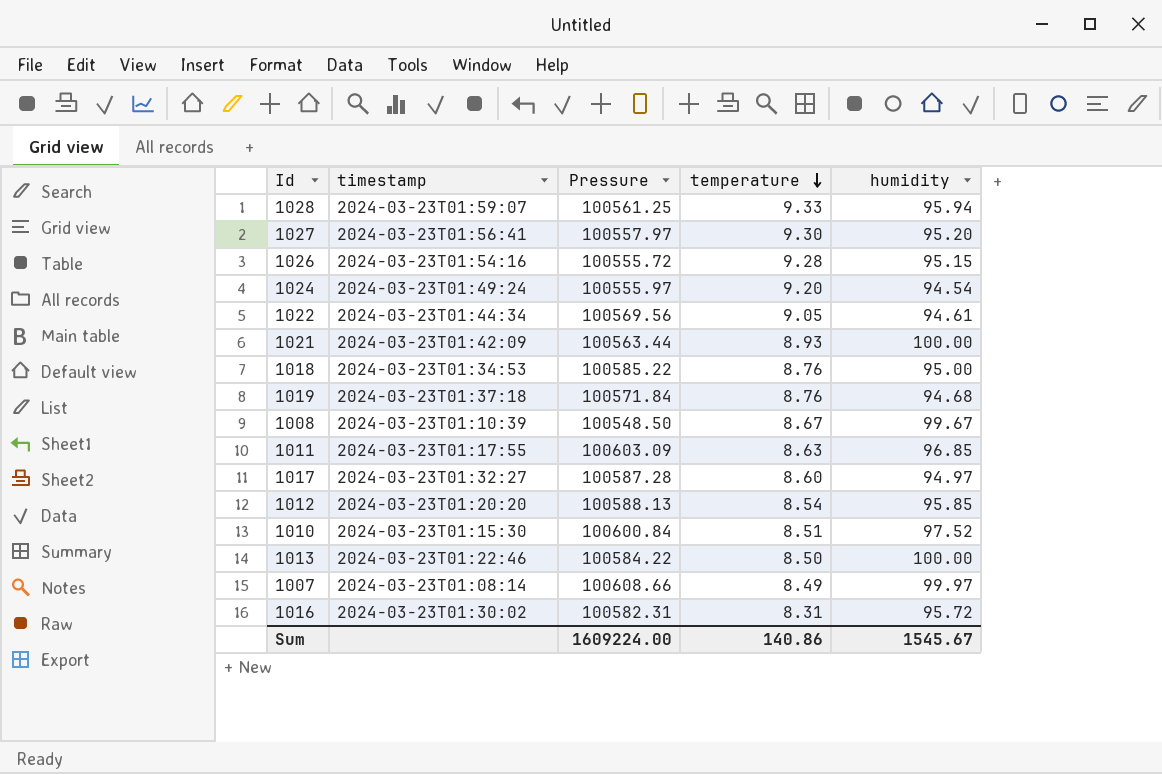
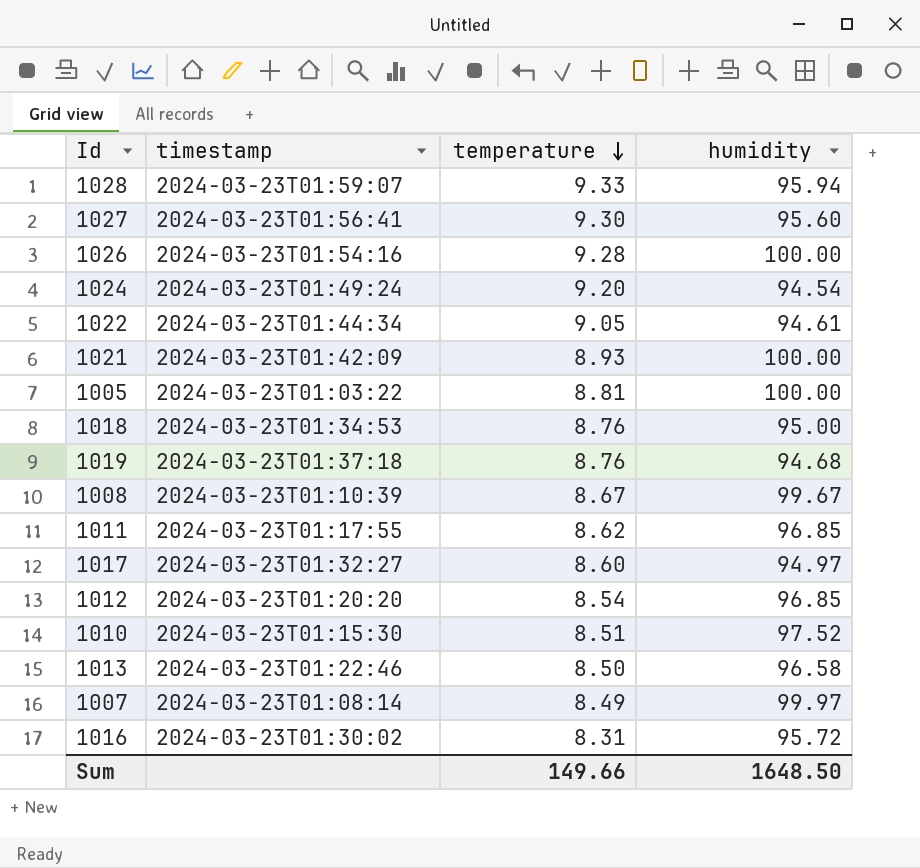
column Pressure | position: 3 -> none
1027 | humidity: 95.20 -> 95.60
1026 | humidity: 95.15 -> 100.00
row 1005: none -> 2024-03-23T01:03:22 | 8.81 | 100.00
1011 | temperature: 8.63 -> 8.62
1012 | humidity: 95.85 -> 96.85
1013 | humidity: 100.00 -> 96.58
Sum | temperature: 140.86 -> 149.66
Sum | humidity: 1545.67 -> 1648.50

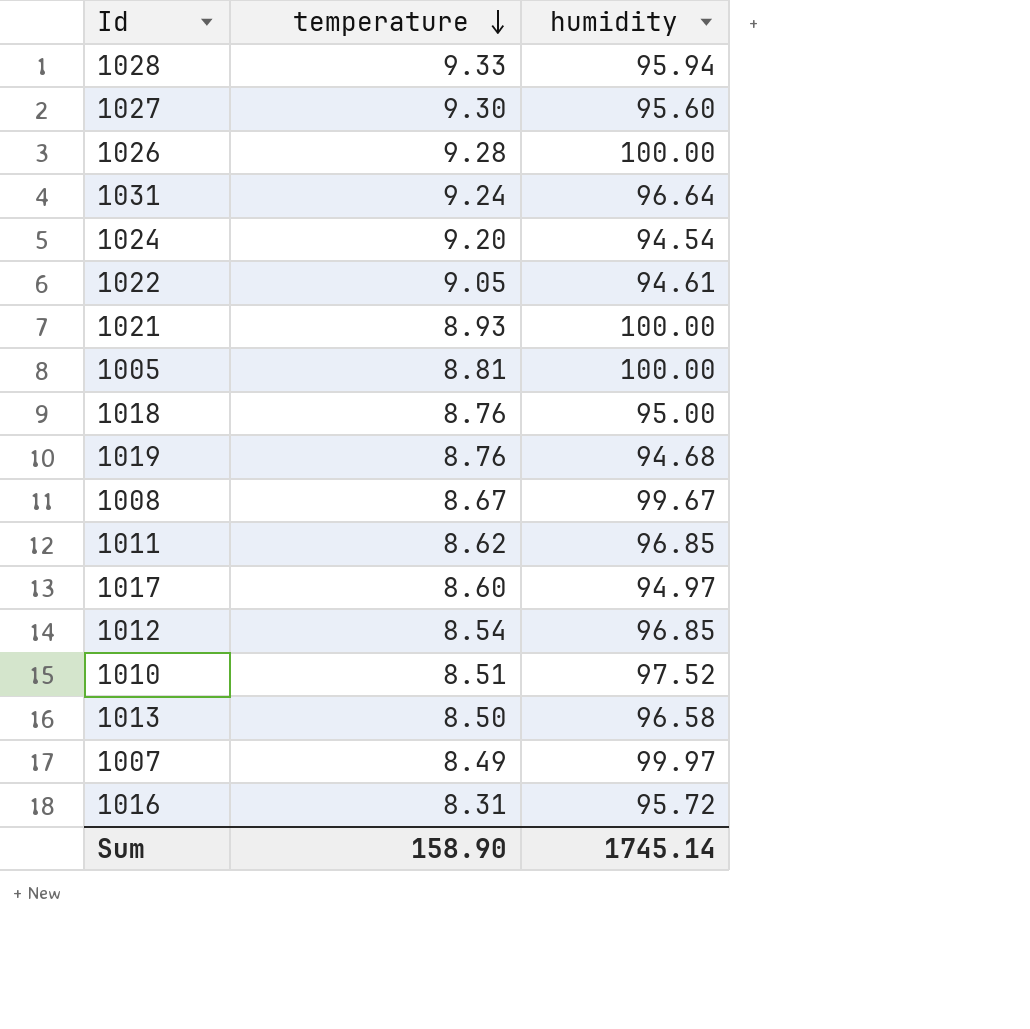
column timestamp | position: 2 -> none
row 1031: none -> 9.24 | 96.64
Sum | temperature: 149.66 -> 158.90
Sum | humidity: 1648.50 -> 1745.14

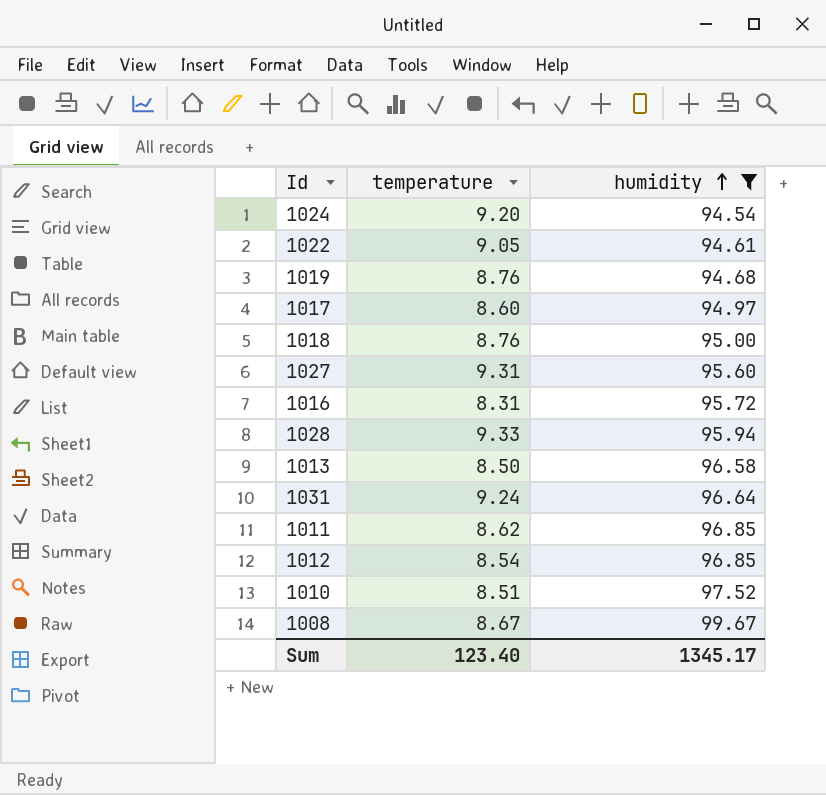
filter: none -> humidity <= 99.67
row order: temperature descending -> humidity ascending
1027 | temperature: 9.30 -> 9.31
Sum | temperature: 158.90 -> 123.40
Sum | humidity: 1745.14 -> 1345.17

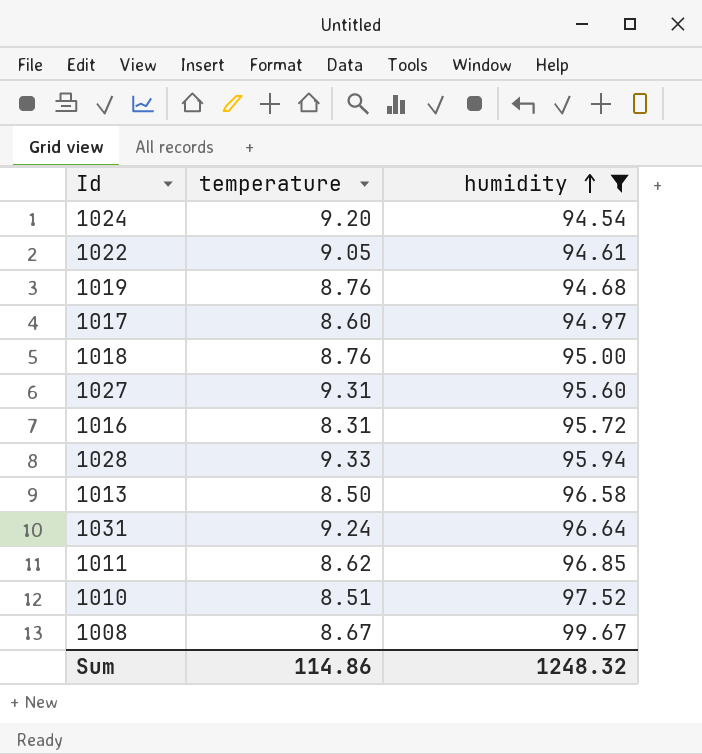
row 1012: 8.54 | 96.85 -> none
Sum | temperature: 123.40 -> 114.86
Sum | humidity: 1345.17 -> 1248.32

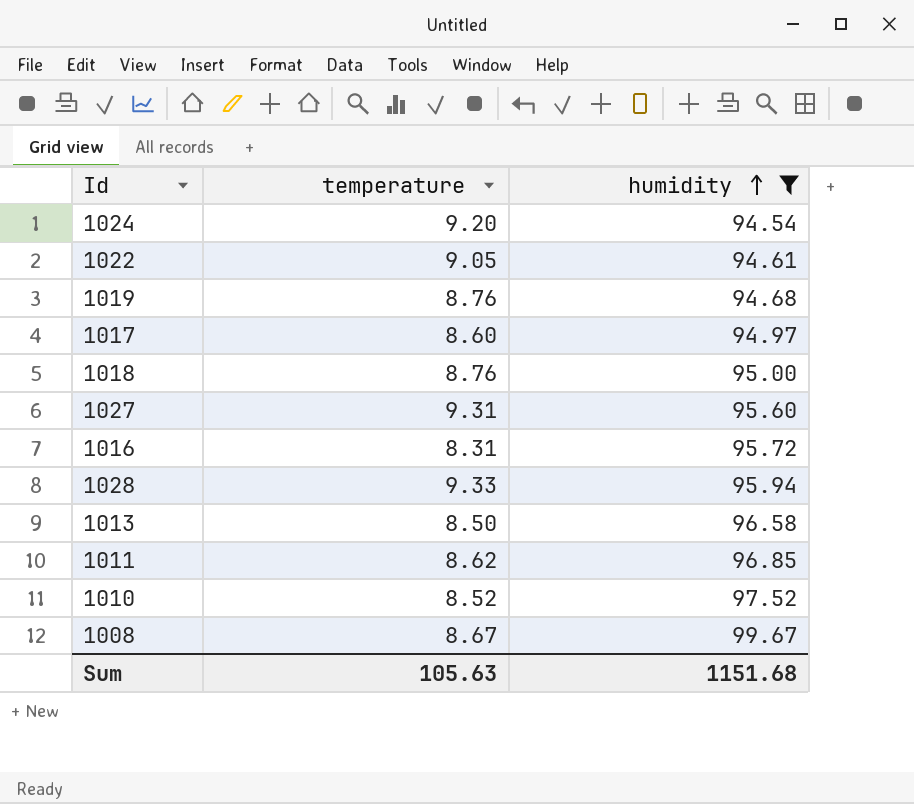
row 1031: 9.24 | 96.64 -> none
1010 | temperature: 8.51 -> 8.52
Sum | temperature: 114.86 -> 105.63
Sum | humidity: 1248.32 -> 1151.68

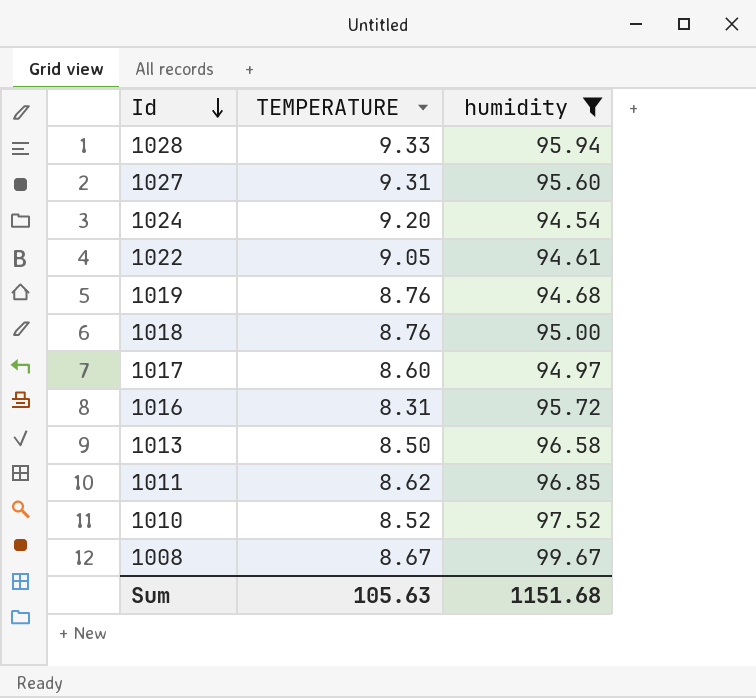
row order: humidity ascending -> Id descending
column name: temperature -> TEMPERATURE

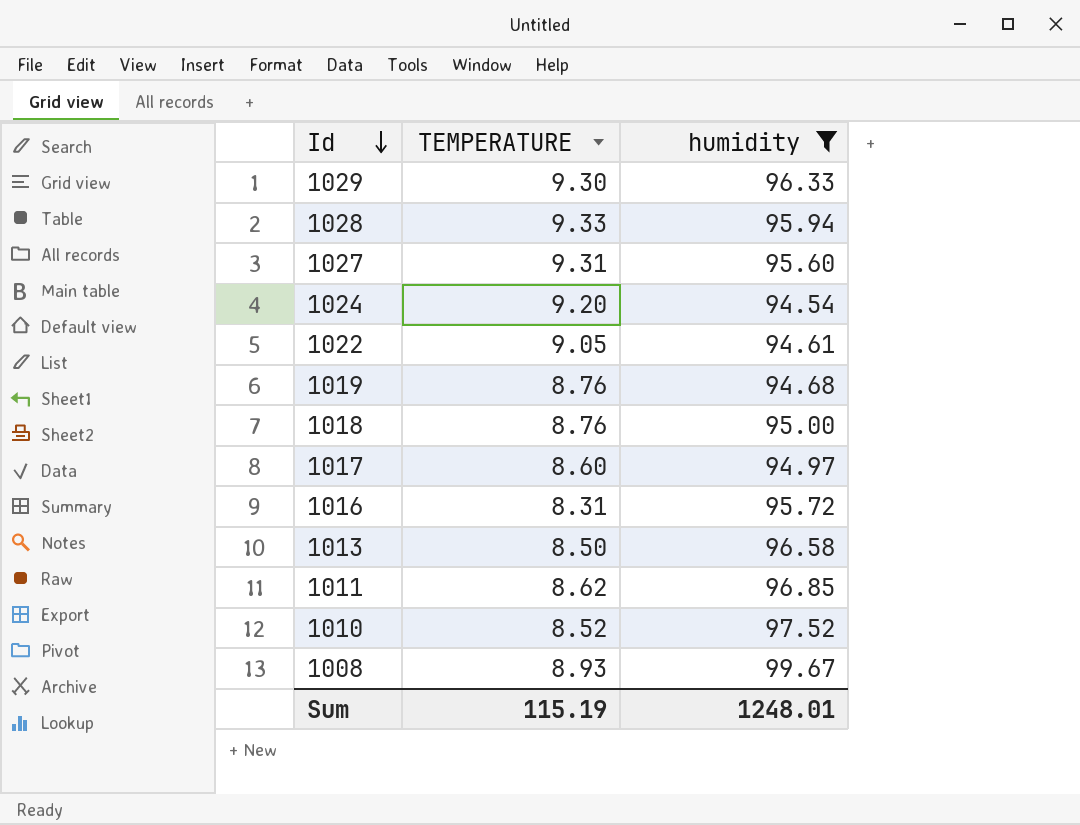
row 1029: none -> 9.30 | 96.33
1008 | TEMPERATURE: 8.67 -> 8.93
Sum | TEMPERATURE: 105.63 -> 115.19
Sum | humidity: 1151.68 -> 1248.01

